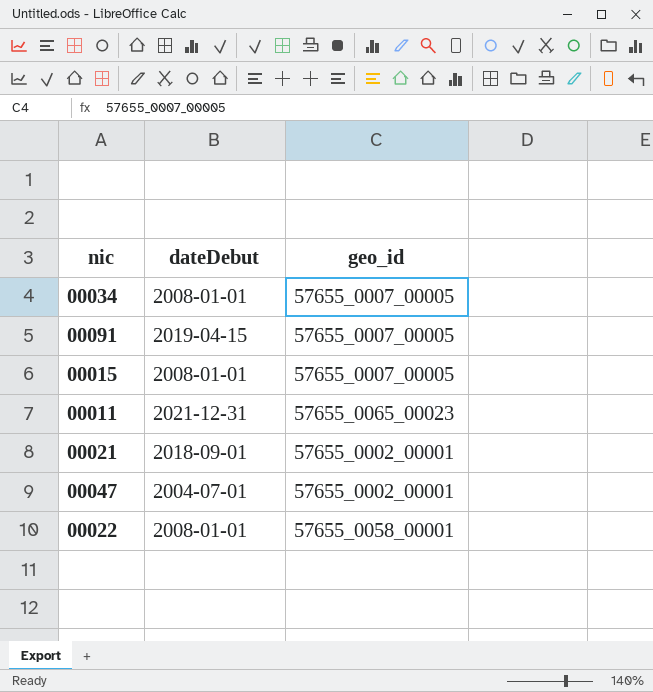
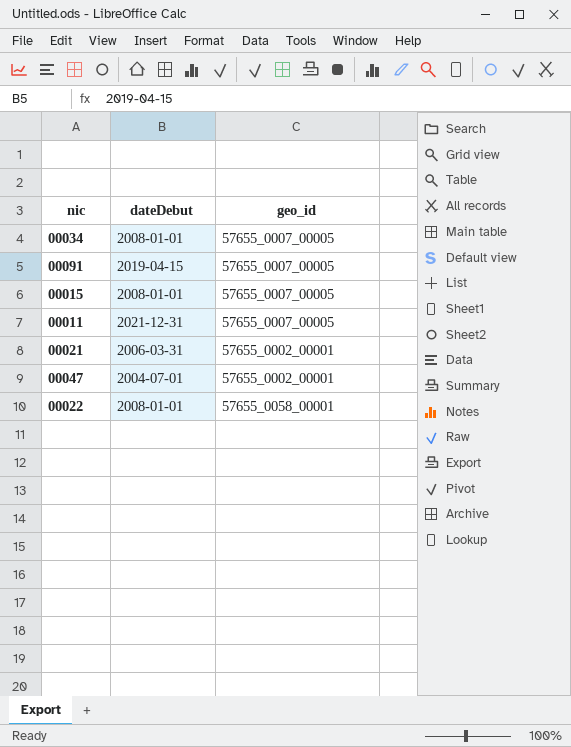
00011 | geo_id: 57655_0065_00023 -> 57655_0007_00005
00021 | dateDebut: 2018-09-01 -> 2006-03-31

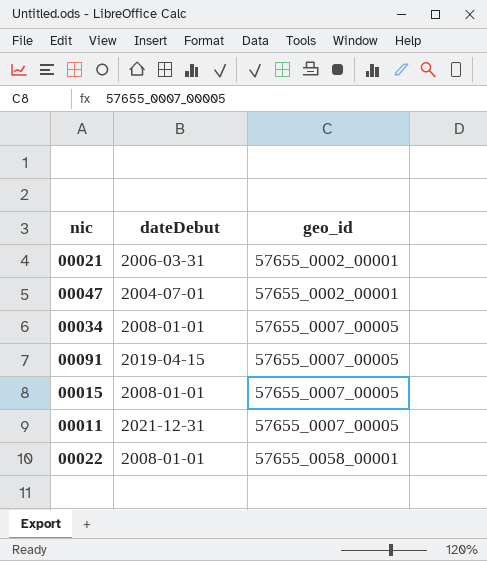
row order: none -> geo_id ascending

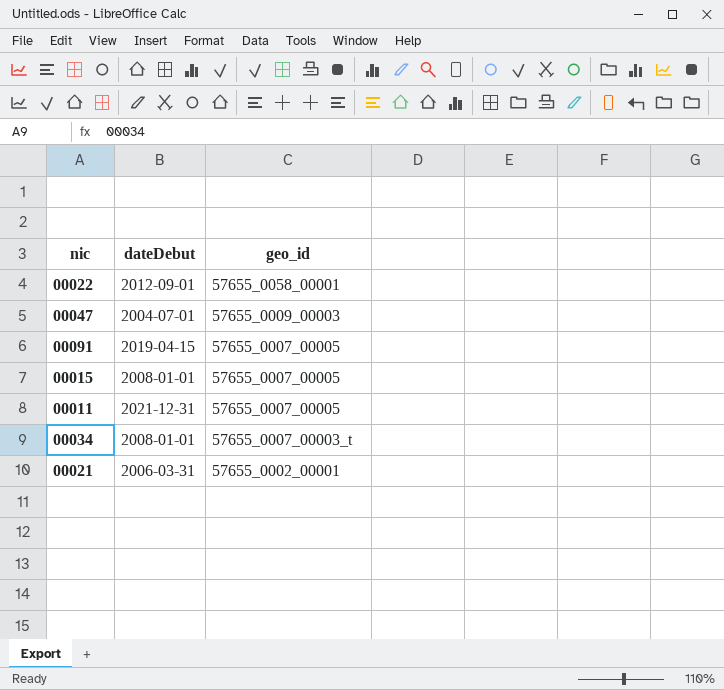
row order: geo_id ascending -> geo_id descending
00022 | dateDebut: 2008-01-01 -> 2012-09-01
00047 | geo_id: 57655_0002_00001 -> 57655_0009_00003
00034 | geo_id: 57655_0007_00005 -> 57655_0007_00003_t

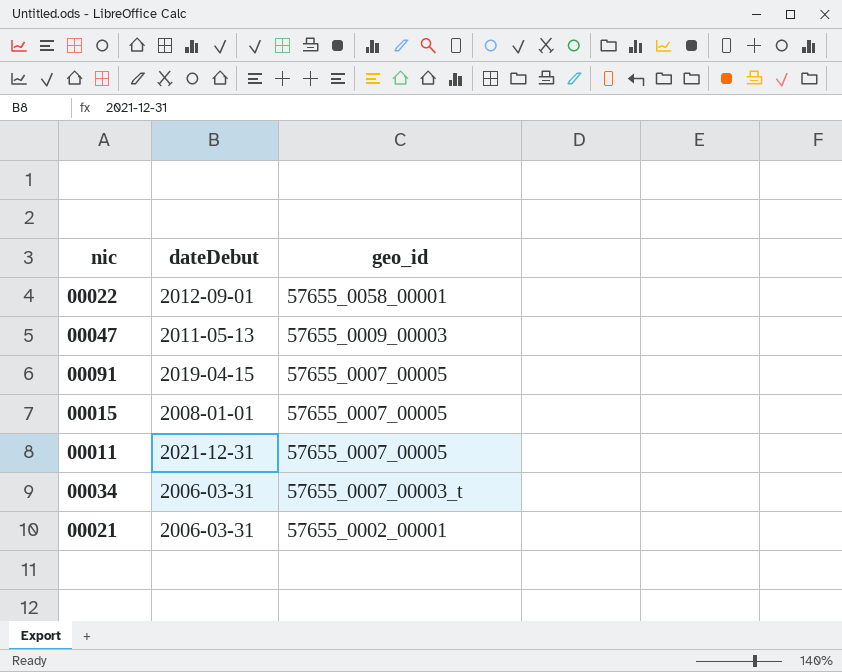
00047 | dateDebut: 2004-07-01 -> 2011-05-13
00034 | dateDebut: 2008-01-01 -> 2006-03-31

